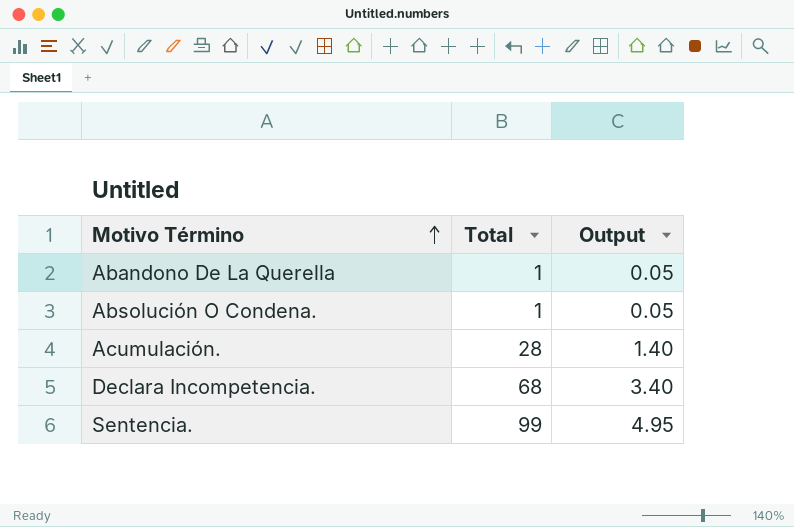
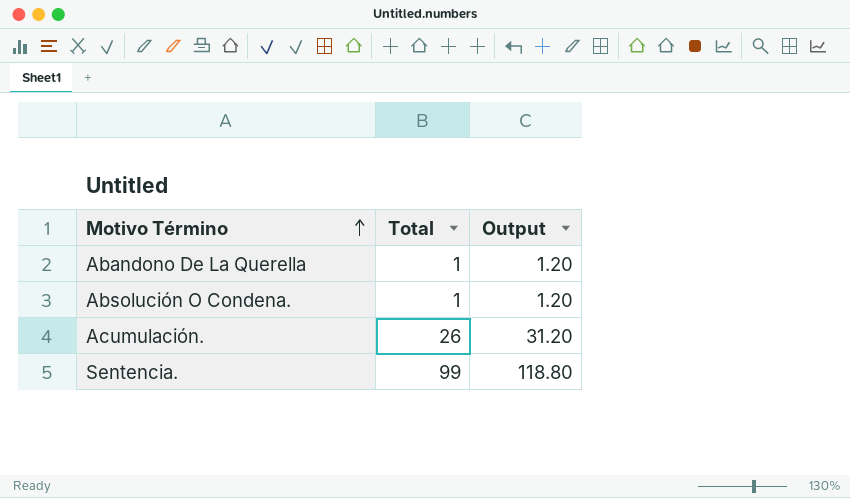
column Output | formula: [Total] * 0.05 -> [Total] * 1.2
row Declara Incompetencia.: 68 | 3.40 -> none
Acumulación. | Total: 28 -> 26

